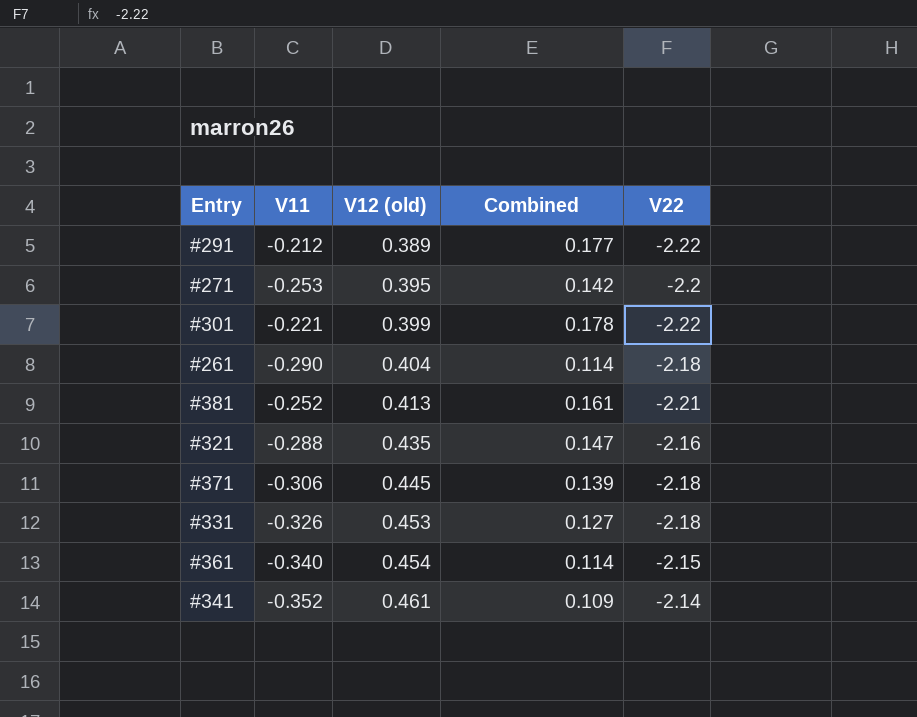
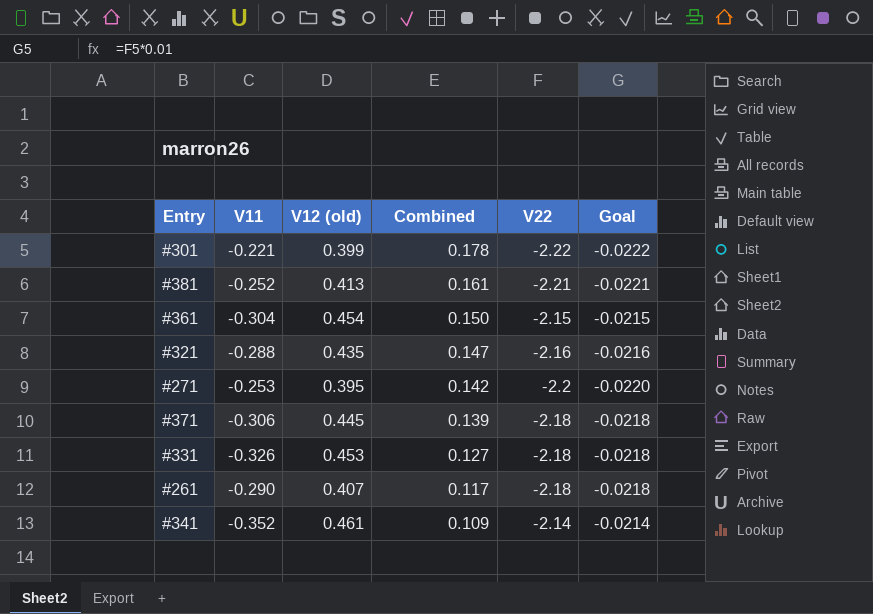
row order: V12 (old) ascending -> Combined descending
column Goal | formula: none -> [V22] * 0.01
row #291: -0.212 | 0.389 | 0.177 | -2.22 -> none
#361 | V11: -0.340 -> -0.304
#361 | Combined: 0.114 -> 0.150
#261 | V12 (old): 0.404 -> 0.407
#261 | Combined: 0.114 -> 0.117

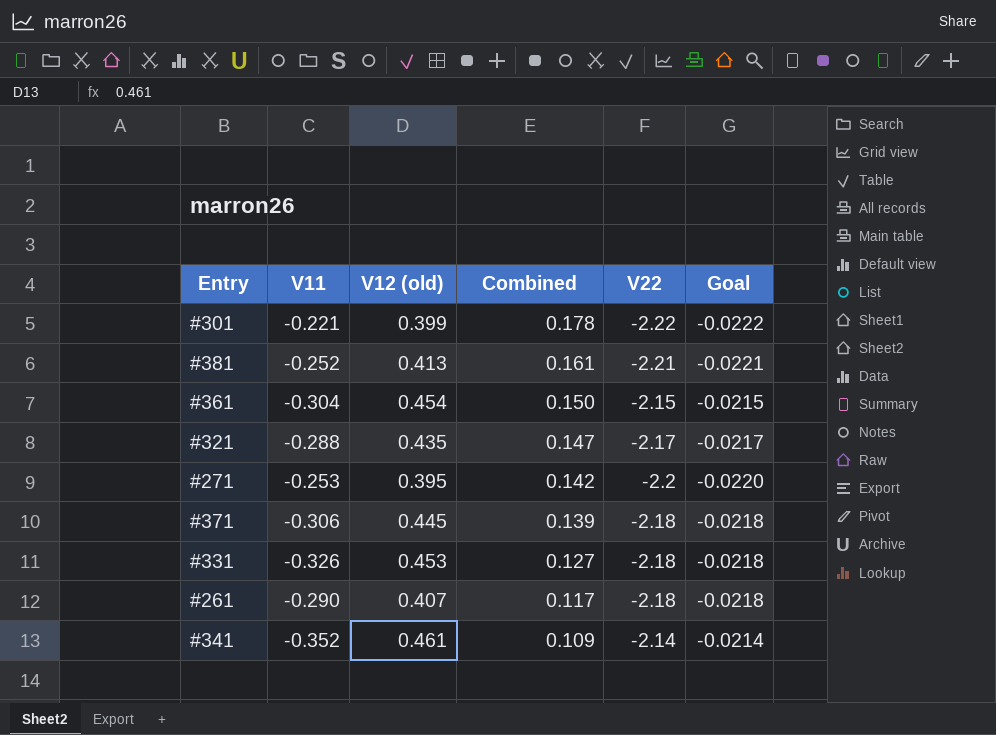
#321 | V22: -2.16 -> -2.17
#321 | Goal: -0.0216 -> -0.0217

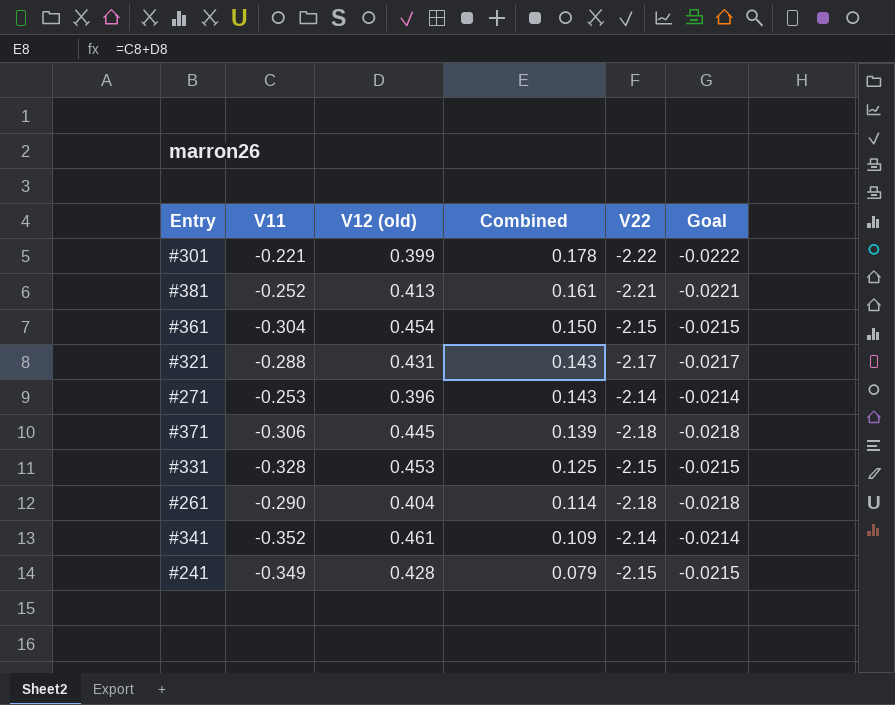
#321 | V12 (old): 0.435 -> 0.431
#321 | Combined: 0.147 -> 0.143
#271 | V12 (old): 0.395 -> 0.396
#271 | Combined: 0.142 -> 0.143
#271 | V22: -2.2 -> -2.14
#271 | Goal: -0.0220 -> -0.0214
#331 | V11: -0.326 -> -0.328
#331 | Combined: 0.127 -> 0.125
#331 | V22: -2.18 -> -2.15
#331 | Goal: -0.0218 -> -0.0215
#261 | V12 (old): 0.407 -> 0.404
#261 | Combined: 0.117 -> 0.114
row #241: none -> -0.349 | 0.428 | 0.079 | -2.15 | -0.0215

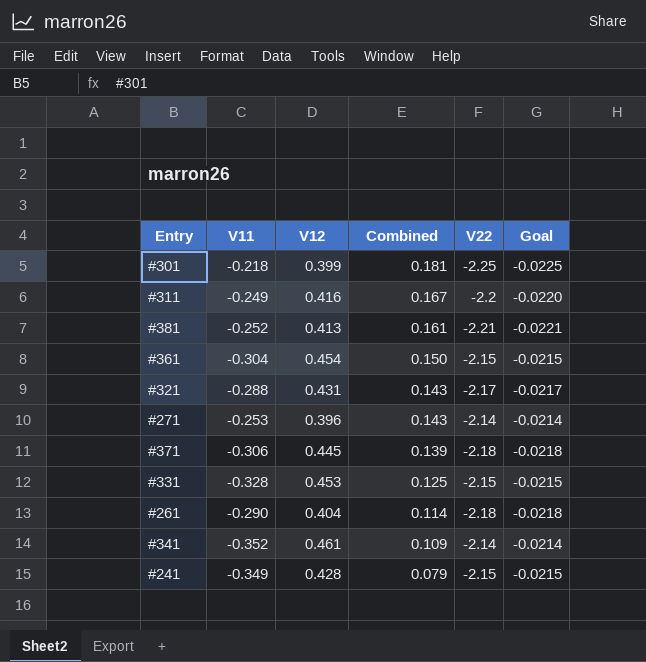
column name: V12 (old) -> V12
#301 | V11: -0.221 -> -0.218
#301 | Combined: 0.178 -> 0.181
#301 | V22: -2.22 -> -2.25
#301 | Goal: -0.0222 -> -0.0225
row #311: none -> -0.249 | 0.416 | 0.167 | -2.2 | -0.0220

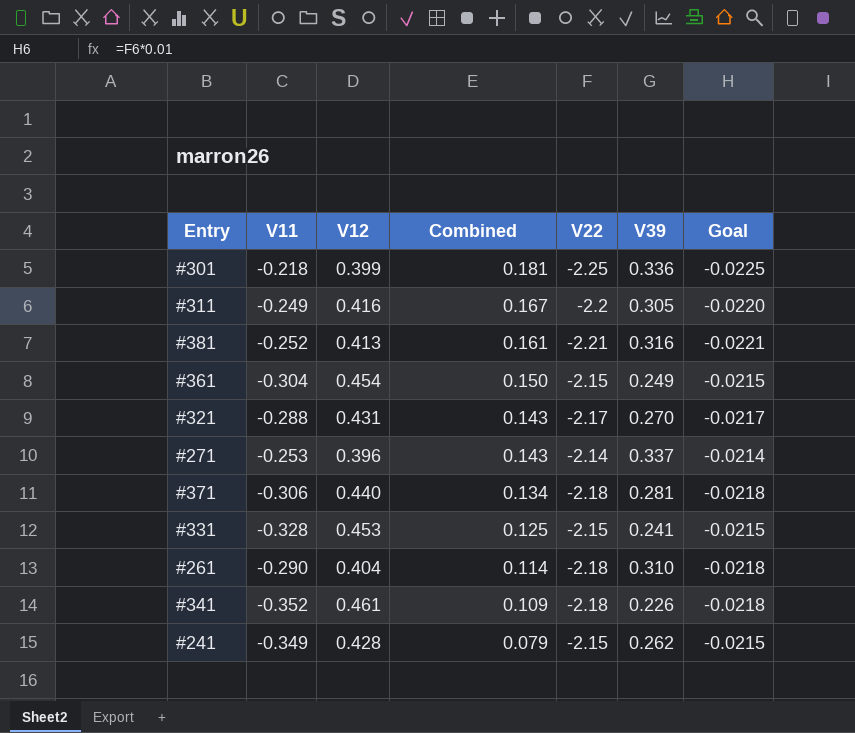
column V39 | position: none -> 6
#371 | V12: 0.445 -> 0.440
#371 | Combined: 0.139 -> 0.134
#341 | V22: -2.14 -> -2.18
#341 | Goal: -0.0214 -> -0.0218

